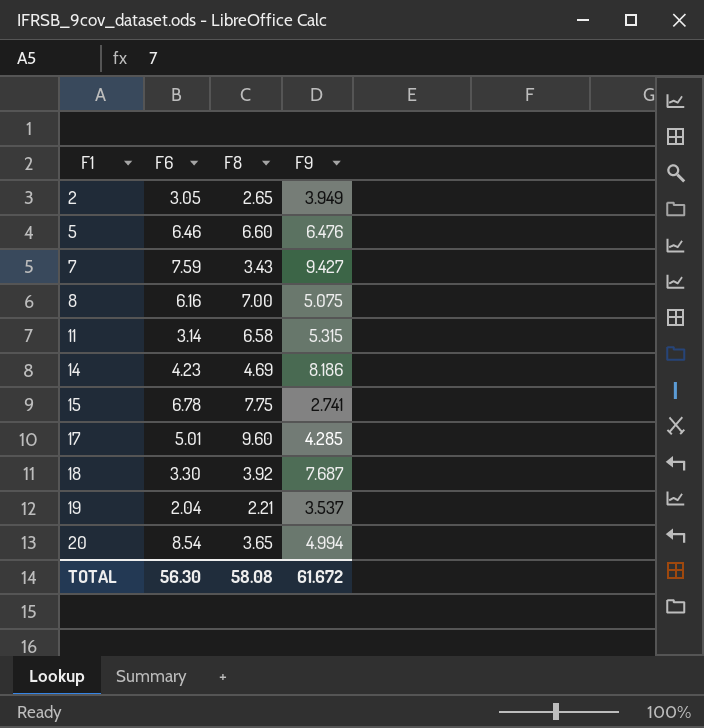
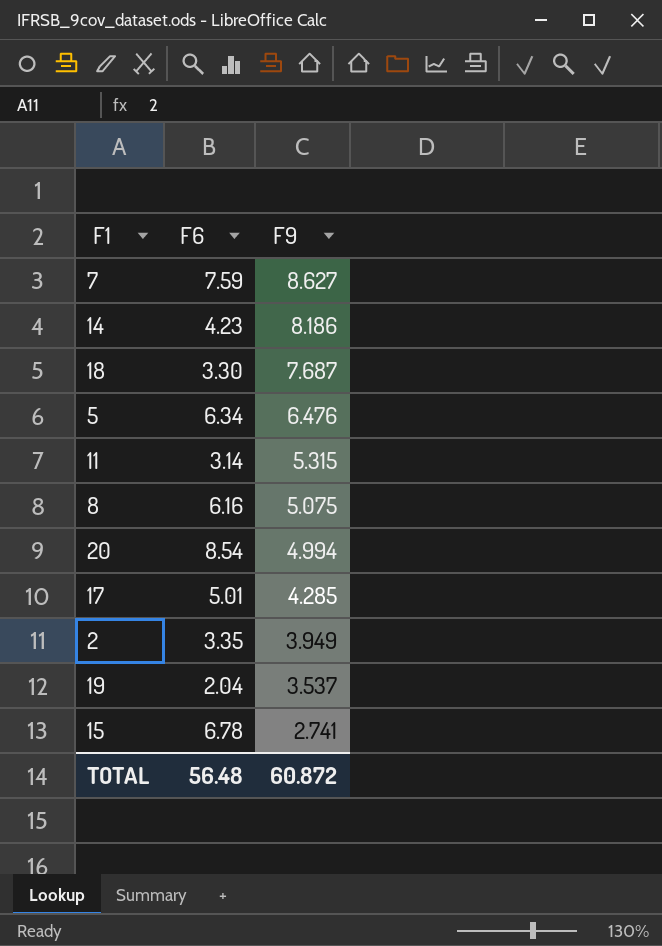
row order: F1 ascending -> F9 descending
column F8 | position: 3 -> none
7 | F9: 9.427 -> 8.627
5 | F6: 6.46 -> 6.34
2 | F6: 3.05 -> 3.35
TOTAL | F6: 56.30 -> 56.48
TOTAL | F9: 61.672 -> 60.872

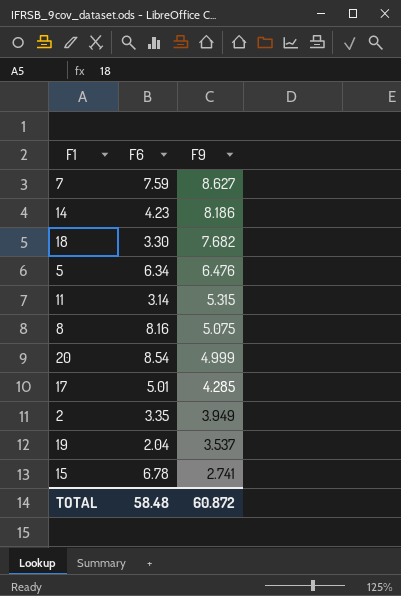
18 | F9: 7.687 -> 7.682
8 | F6: 6.16 -> 8.16
20 | F9: 4.994 -> 4.999
TOTAL | F6: 56.48 -> 58.48

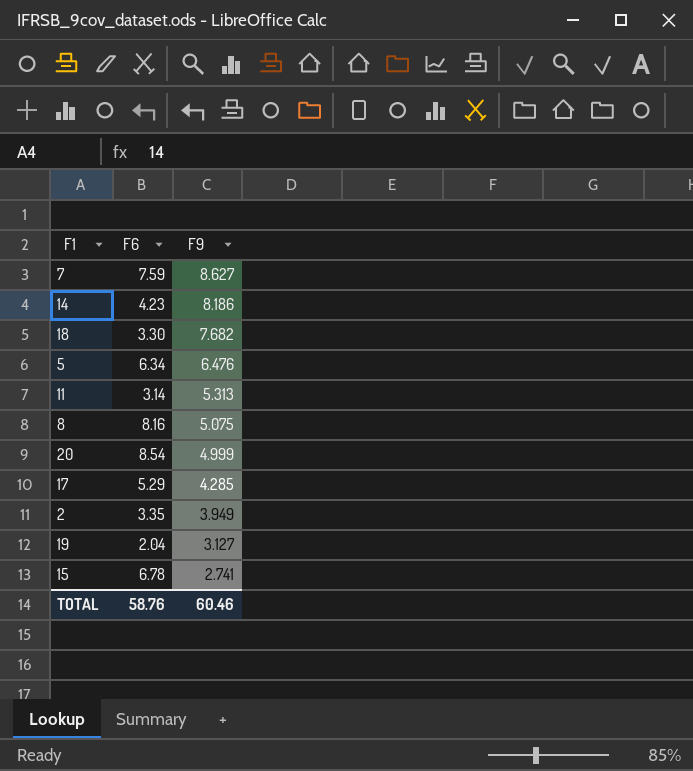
11 | F9: 5.315 -> 5.313
17 | F6: 5.01 -> 5.29
19 | F9: 3.537 -> 3.127
TOTAL | F6: 58.48 -> 58.76
TOTAL | F9: 60.872 -> 60.46

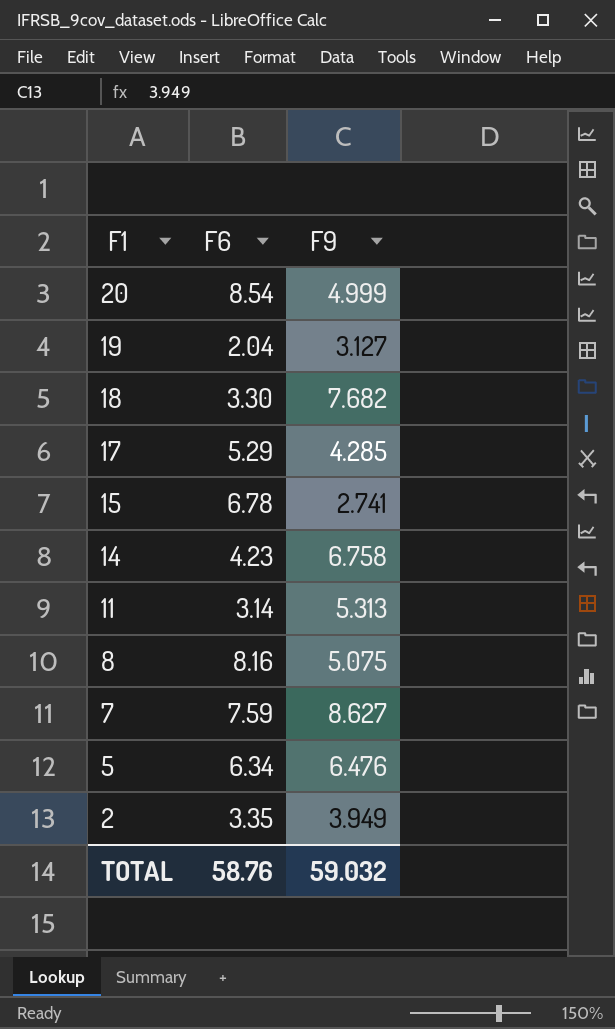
row order: F9 descending -> F1 descending
14 | F9: 8.186 -> 6.758
TOTAL | F9: 60.46 -> 59.032

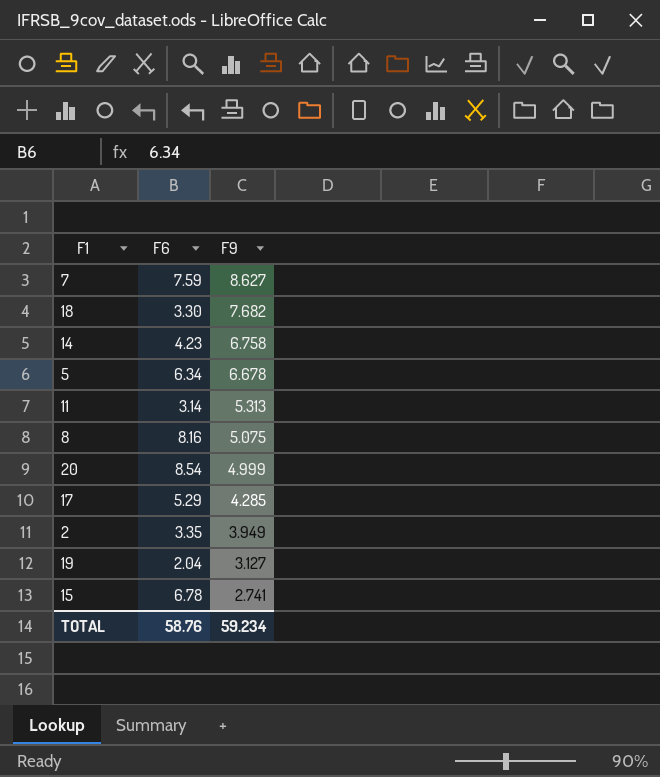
row order: F1 descending -> F9 descending
5 | F9: 6.476 -> 6.678
TOTAL | F9: 59.032 -> 59.234

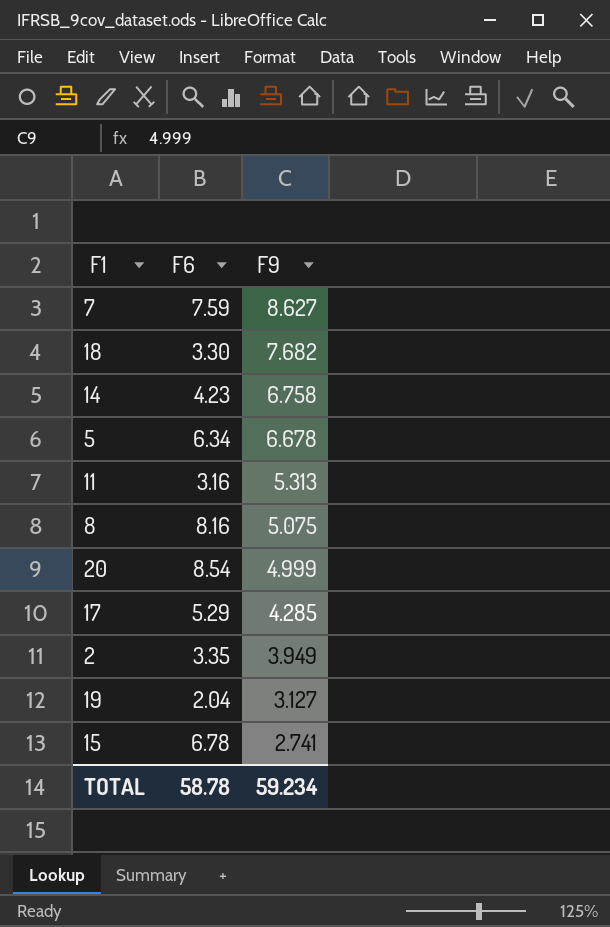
11 | F6: 3.14 -> 3.16
TOTAL | F6: 58.76 -> 58.78

